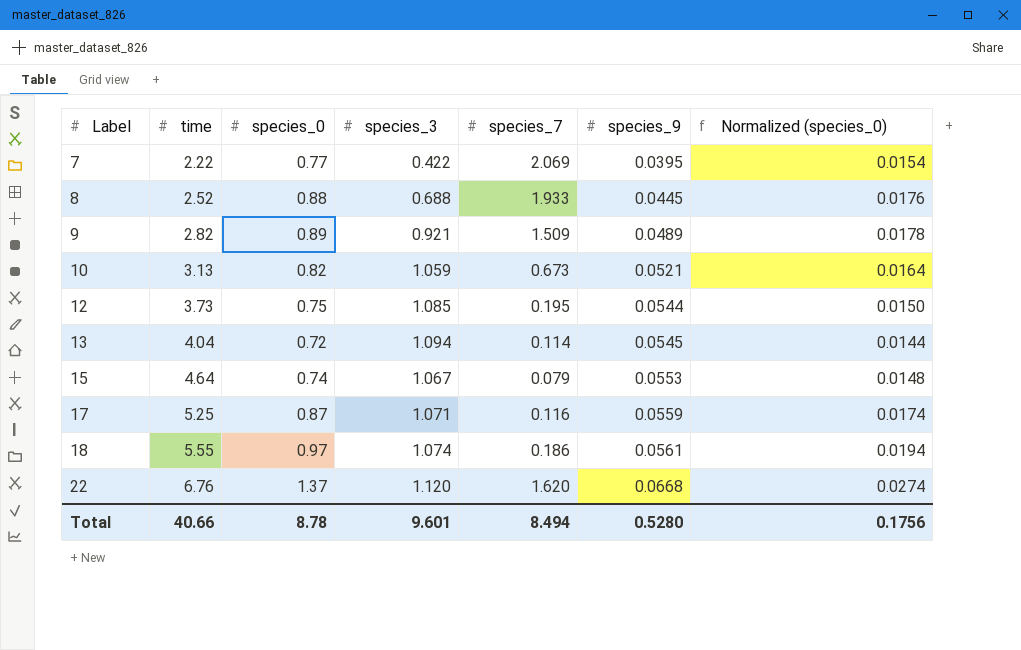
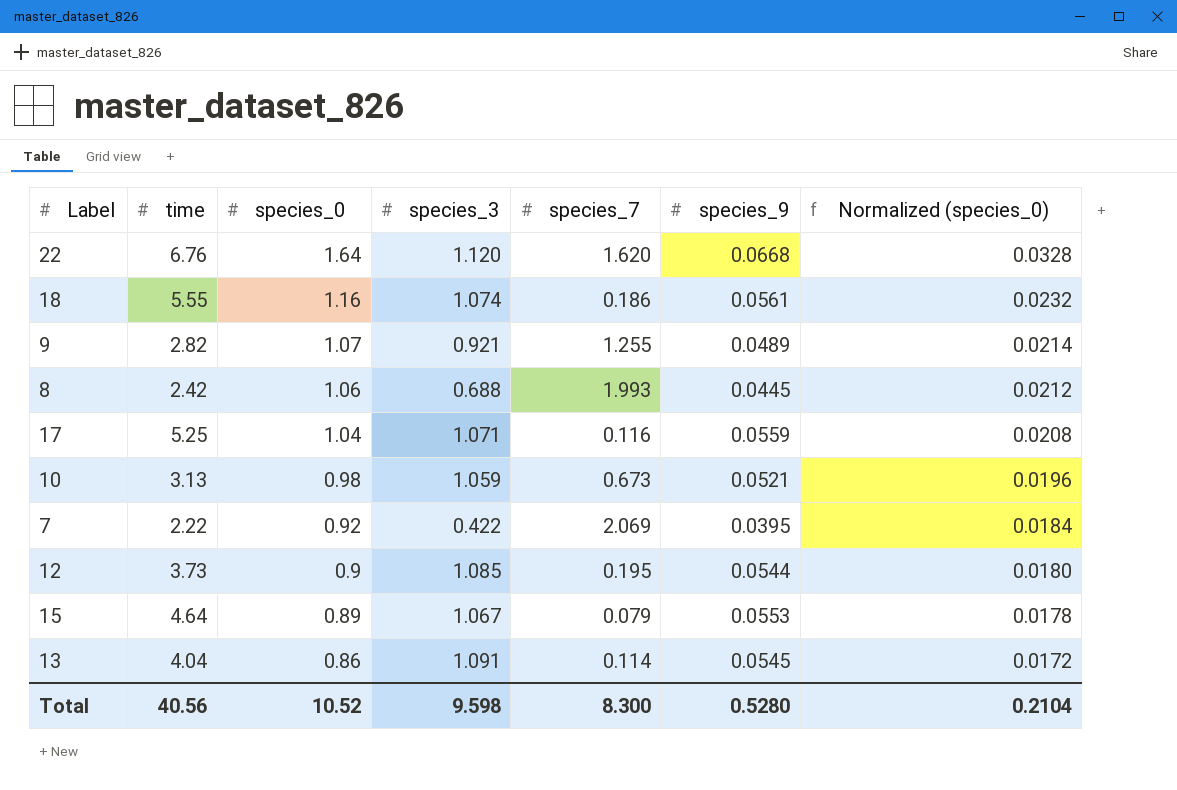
row order: Label ascending -> species_0 descending
22 | species_0: 1.37 -> 1.64
22 | Normalized (species_0): 0.0274 -> 0.0328
18 | species_0: 0.97 -> 1.16
18 | Normalized (species_0): 0.0194 -> 0.0232
9 | species_0: 0.89 -> 1.07
9 | species_7: 1.509 -> 1.255
9 | Normalized (species_0): 0.0178 -> 0.0214
8 | time: 2.52 -> 2.42
8 | species_0: 0.88 -> 1.06
8 | species_7: 1.933 -> 1.993
8 | Normalized (species_0): 0.0176 -> 0.0212
17 | species_0: 0.87 -> 1.04
17 | Normalized (species_0): 0.0174 -> 0.0208
10 | species_0: 0.82 -> 0.98
10 | Normalized (species_0): 0.0164 -> 0.0196
7 | species_0: 0.77 -> 0.92
7 | Normalized (species_0): 0.0154 -> 0.0184
12 | species_0: 0.75 -> 0.9
12 | Normalized (species_0): 0.0150 -> 0.0180
15 | species_0: 0.74 -> 0.89
15 | Normalized (species_0): 0.0148 -> 0.0178
13 | species_0: 0.72 -> 0.86
13 | species_3: 1.094 -> 1.091
13 | Normalized (species_0): 0.0144 -> 0.0172
Total | time: 40.66 -> 40.56
Total | species_0: 8.78 -> 10.52
Total | species_3: 9.601 -> 9.598
Total | species_7: 8.494 -> 8.300
Total | Normalized (species_0): 0.1756 -> 0.2104

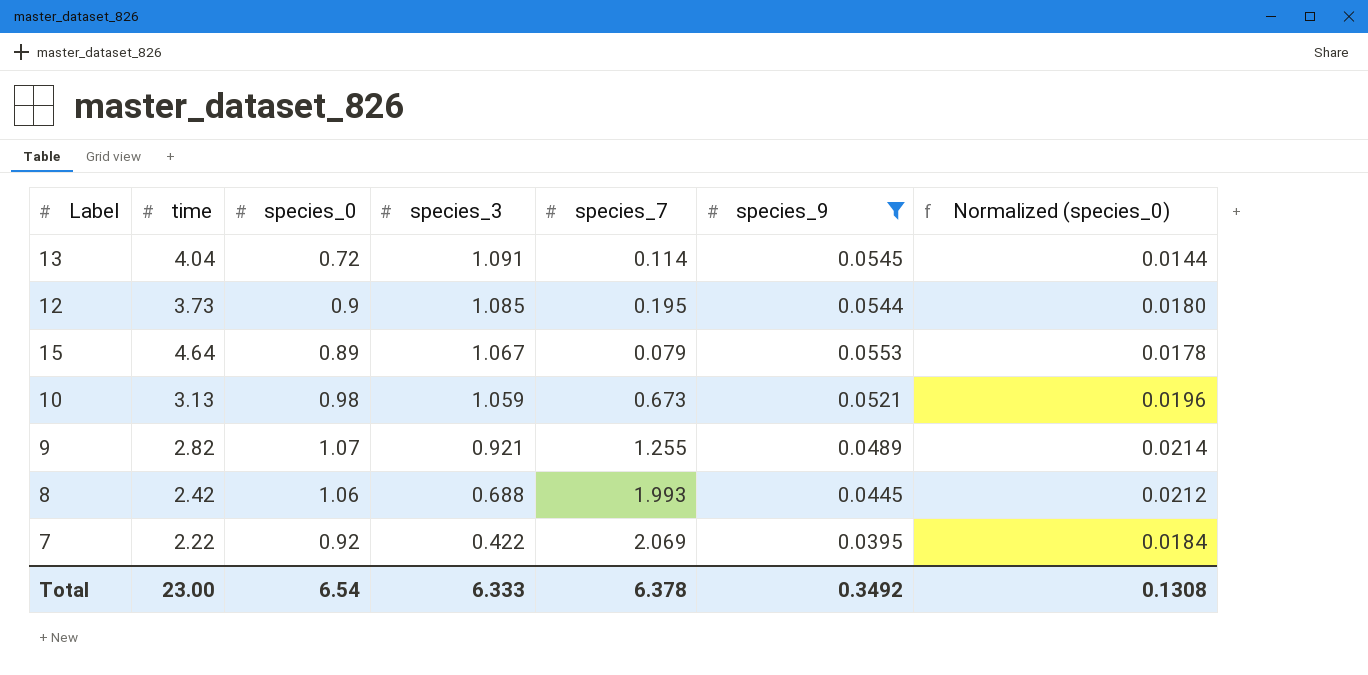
filter: none -> species_9 <= 0.0553
row order: species_0 descending -> species_3 descending
13 | species_0: 0.86 -> 0.72
13 | Normalized (species_0): 0.0172 -> 0.0144
Total | time: 40.56 -> 23.00
Total | species_0: 10.52 -> 6.54
Total | species_3: 9.598 -> 6.333
Total | species_7: 8.300 -> 6.378
Total | species_9: 0.5280 -> 0.3492
Total | Normalized (species_0): 0.2104 -> 0.1308

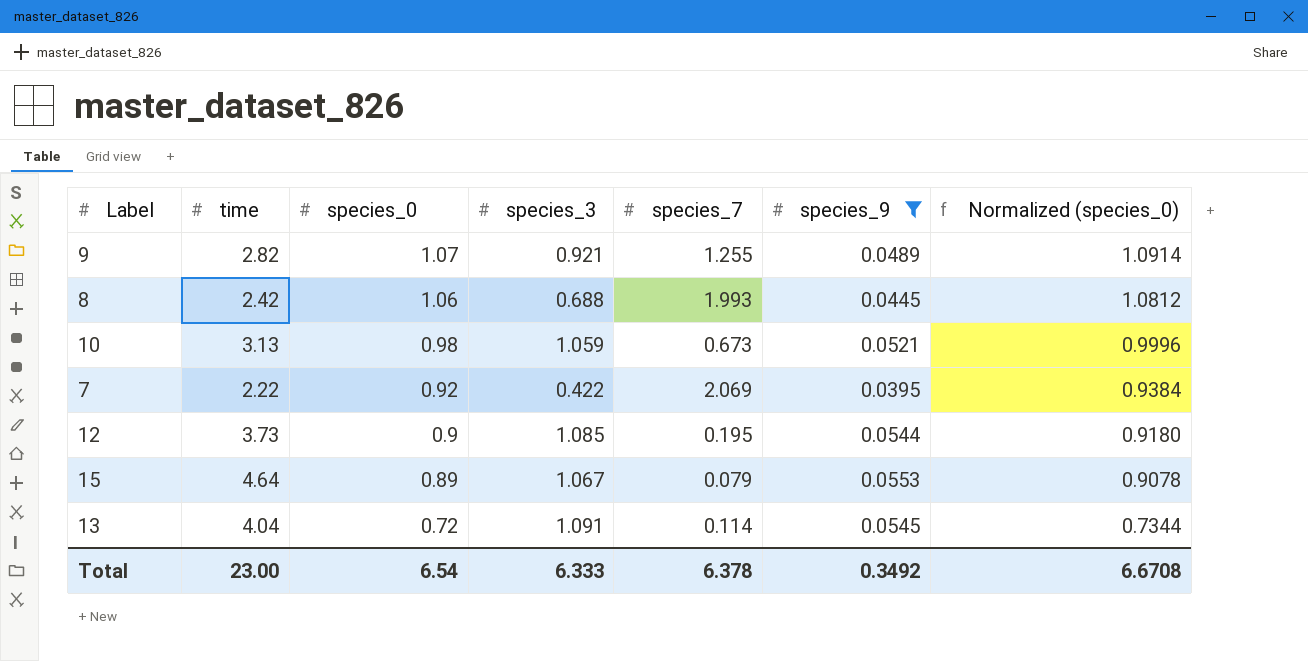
row order: species_3 descending -> species_0 descending
column Normalized (species_0) | formula: [species_0] * 0.02 -> [species_0] * 1.02
Total | Normalized (species_0): 0.1308 -> 6.6708

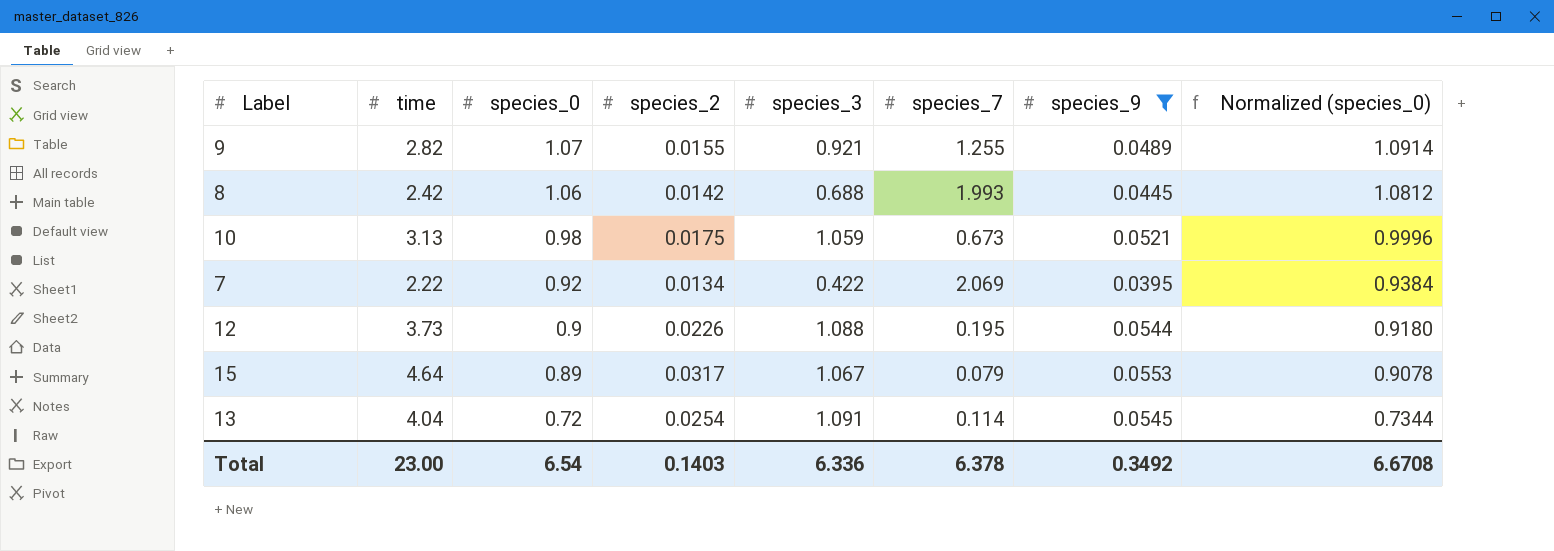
column species_2 | position: none -> 4
12 | species_3: 1.085 -> 1.088
Total | species_3: 6.333 -> 6.336

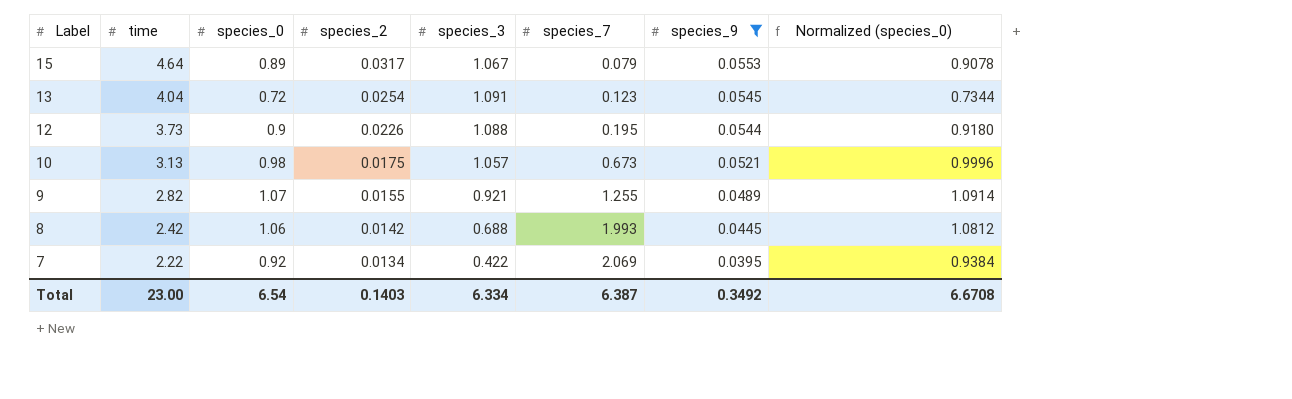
row order: species_0 descending -> Label descending
13 | species_7: 0.114 -> 0.123
10 | species_3: 1.059 -> 1.057
Total | species_3: 6.336 -> 6.334
Total | species_7: 6.378 -> 6.387

